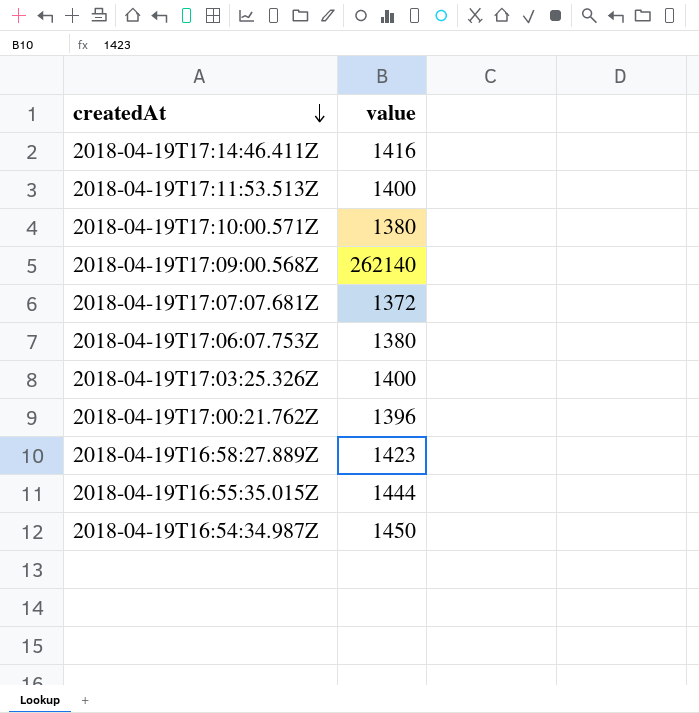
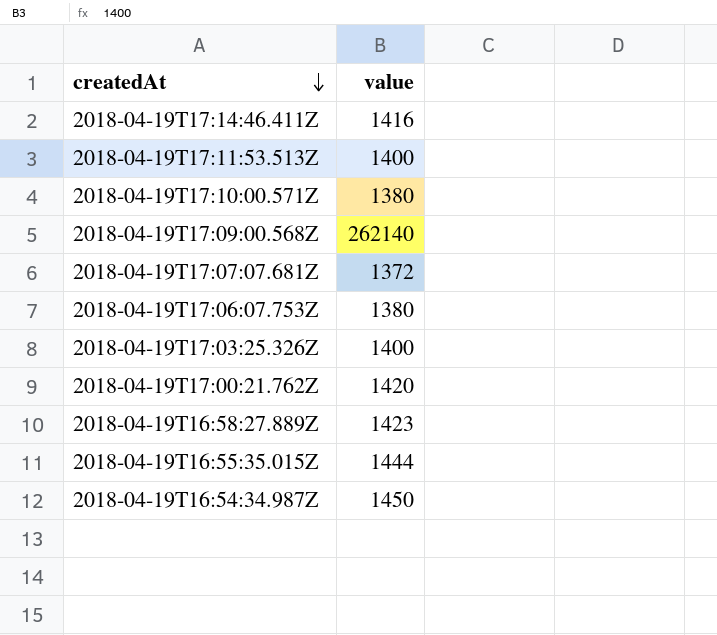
2018-04-19T17:00:21.762Z | value: 1396 -> 1420

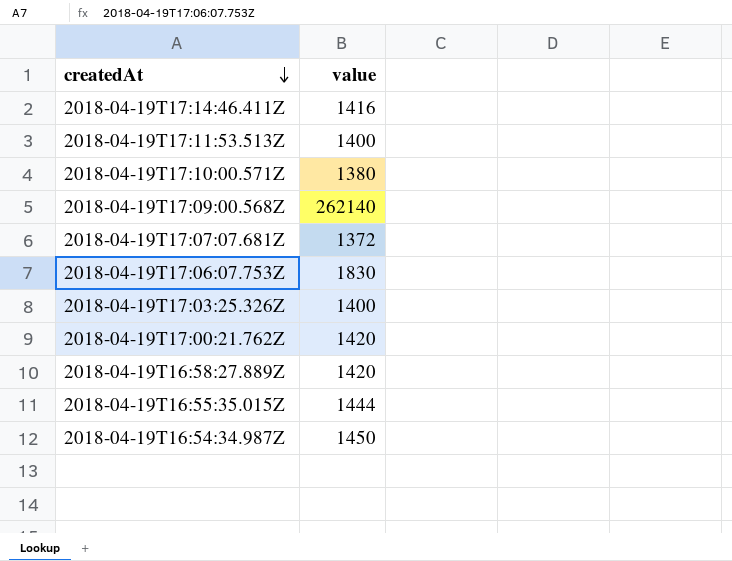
2018-04-19T17:06:07.753Z | value: 1380 -> 1830
2018-04-19T16:58:27.889Z | value: 1423 -> 1420

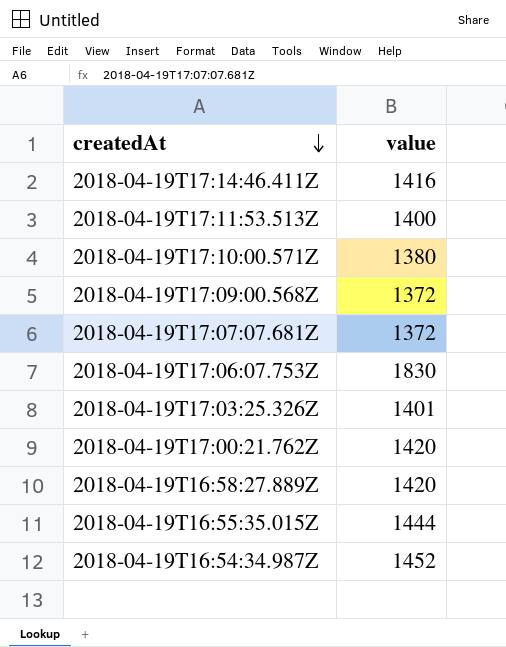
2018-04-19T17:09:00.568Z | value: 262140 -> 1372
2018-04-19T17:03:25.326Z | value: 1400 -> 1401
2018-04-19T16:54:34.987Z | value: 1450 -> 1452

